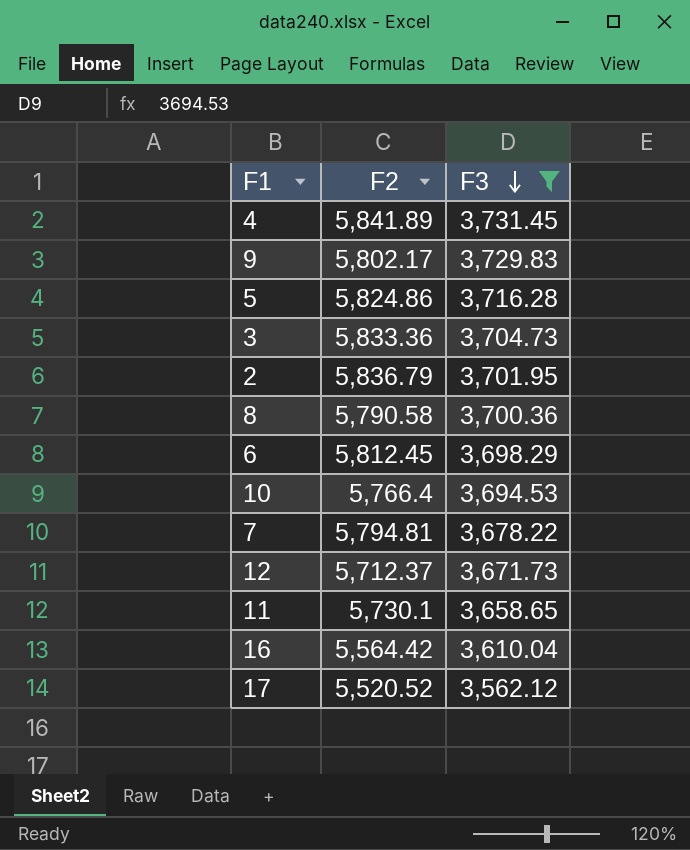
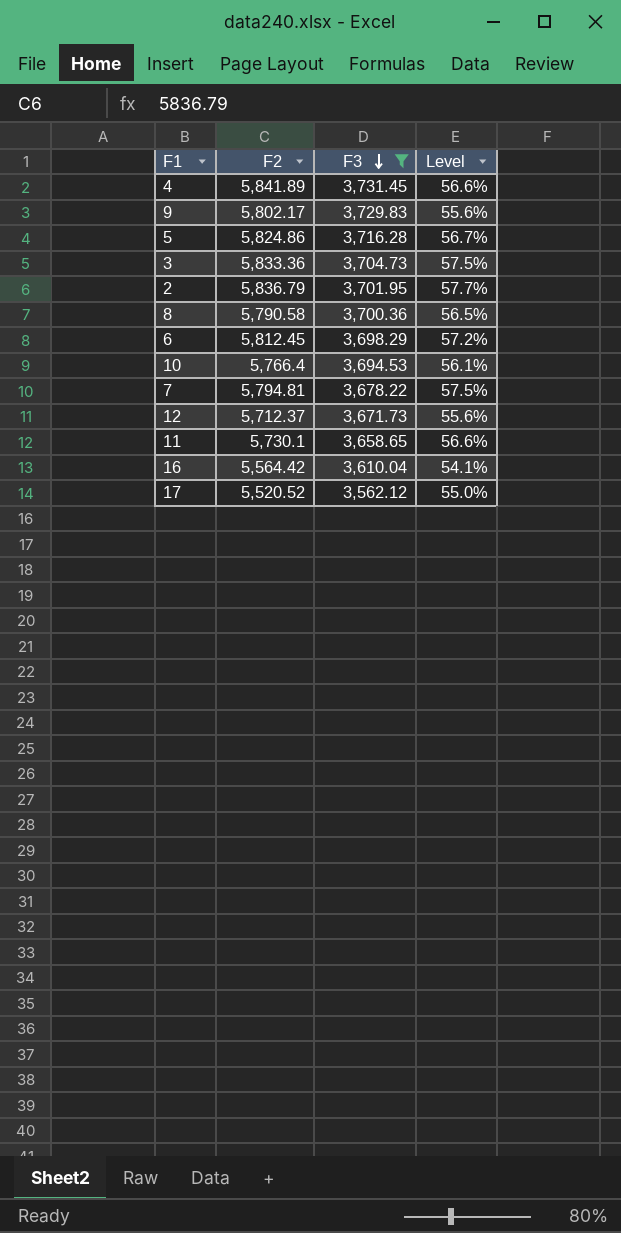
column Level | formula: none -> ([F2] - [F3]) / [F3]

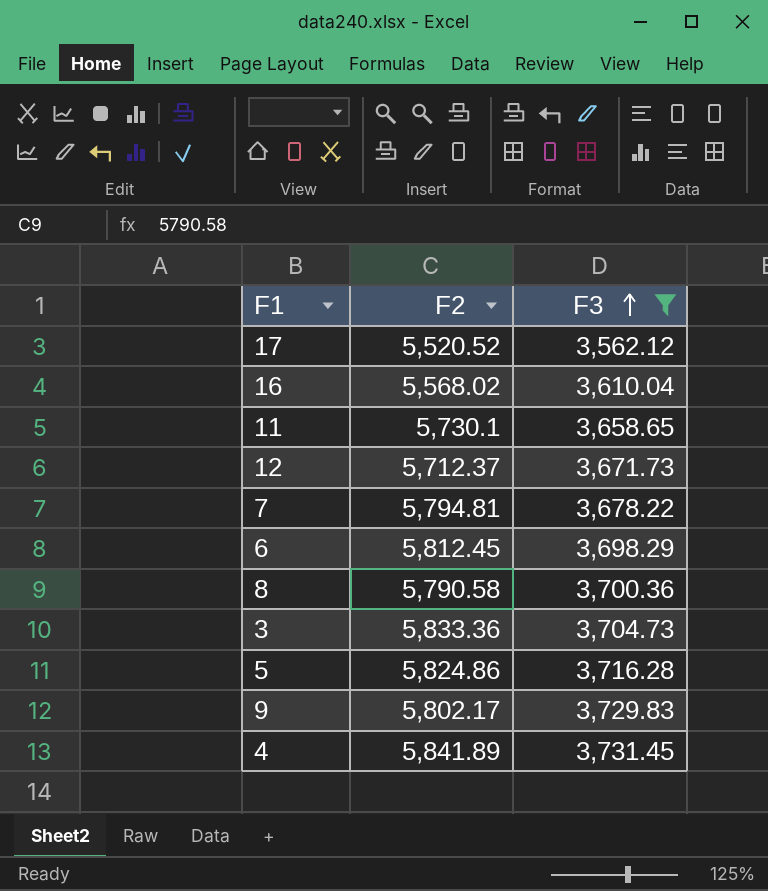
row order: F3 descending -> F3 ascending
column Level | formula: ([F2] - [F3]) / [F3] -> none
row 2: 5,836.79 | 3,701.95 | 57.7% -> none
row 10: 5,766.4 | 3,694.53 | 56.1% -> none
16 | F2: 5,564.42 -> 5,568.02

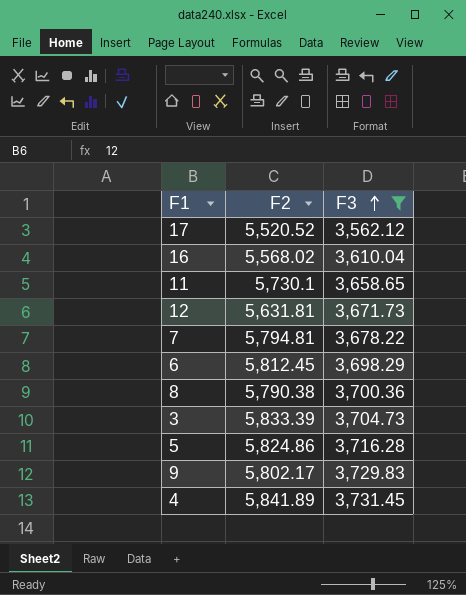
12 | F2: 5,712.37 -> 5,631.81
8 | F2: 5,790.58 -> 5,790.38
3 | F2: 5,833.36 -> 5,833.39

